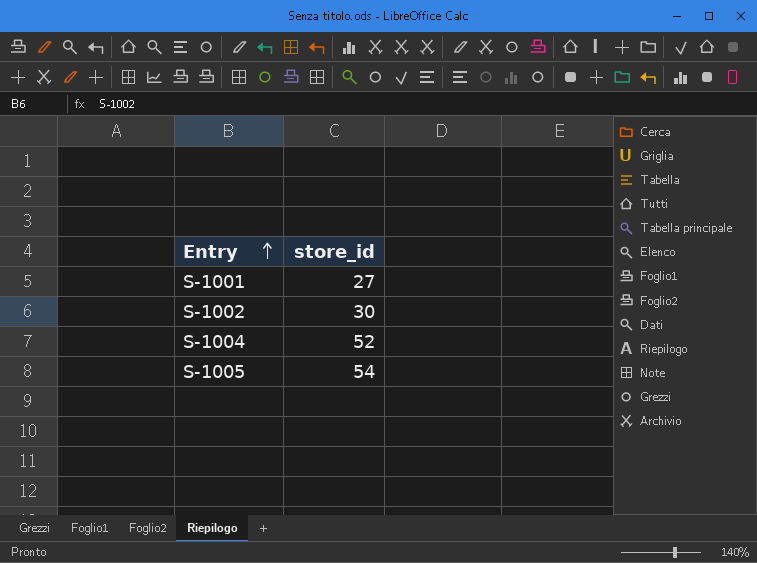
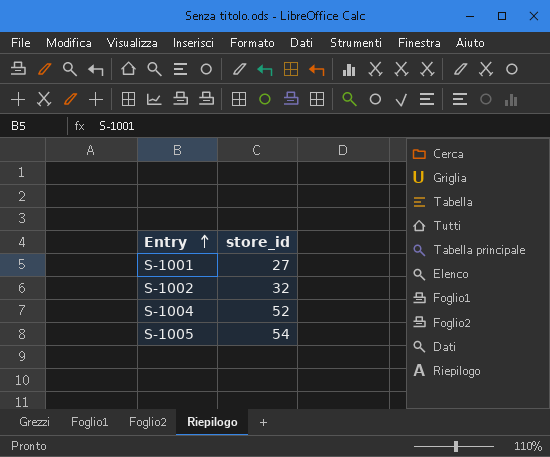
S-1002 | store_id: 30 -> 32

